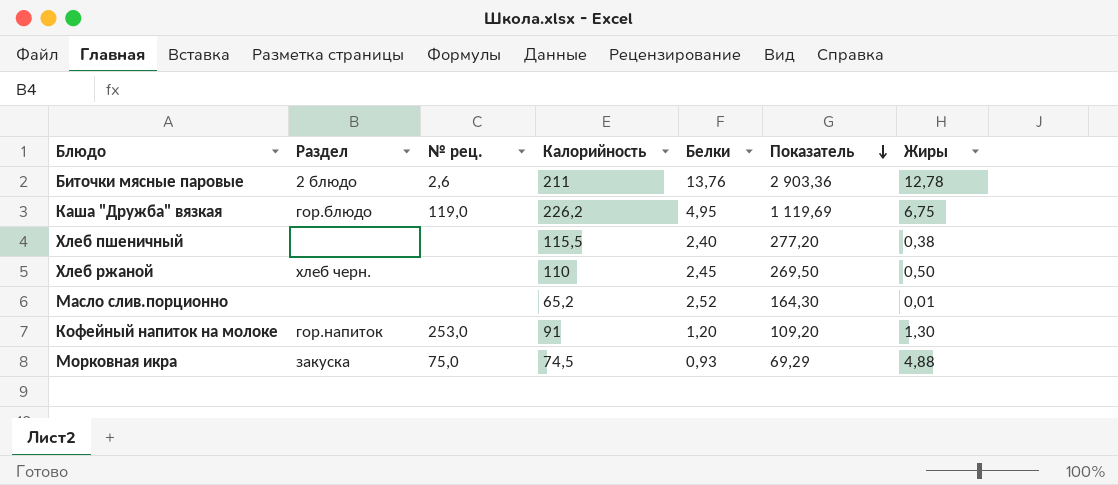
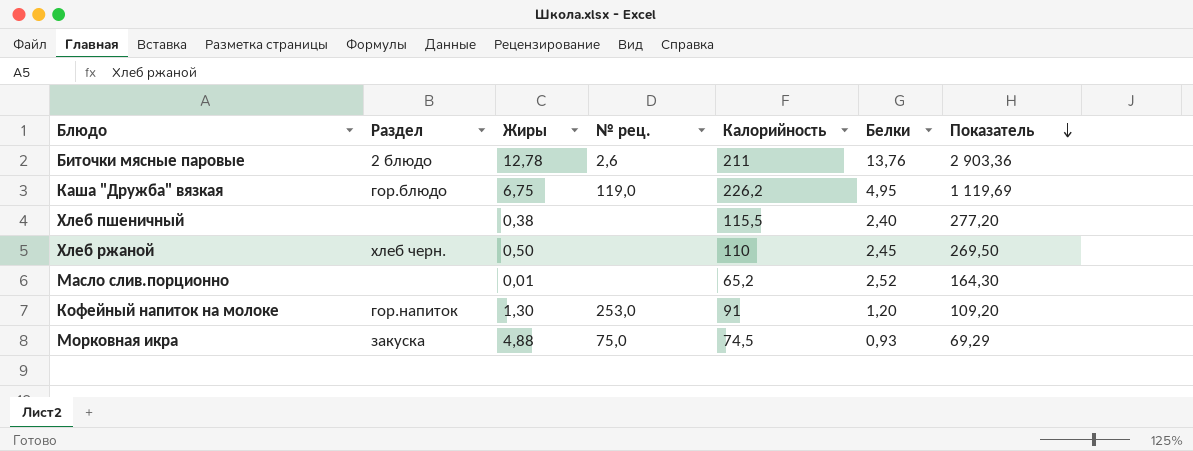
column Жиры | position: 7 -> 3

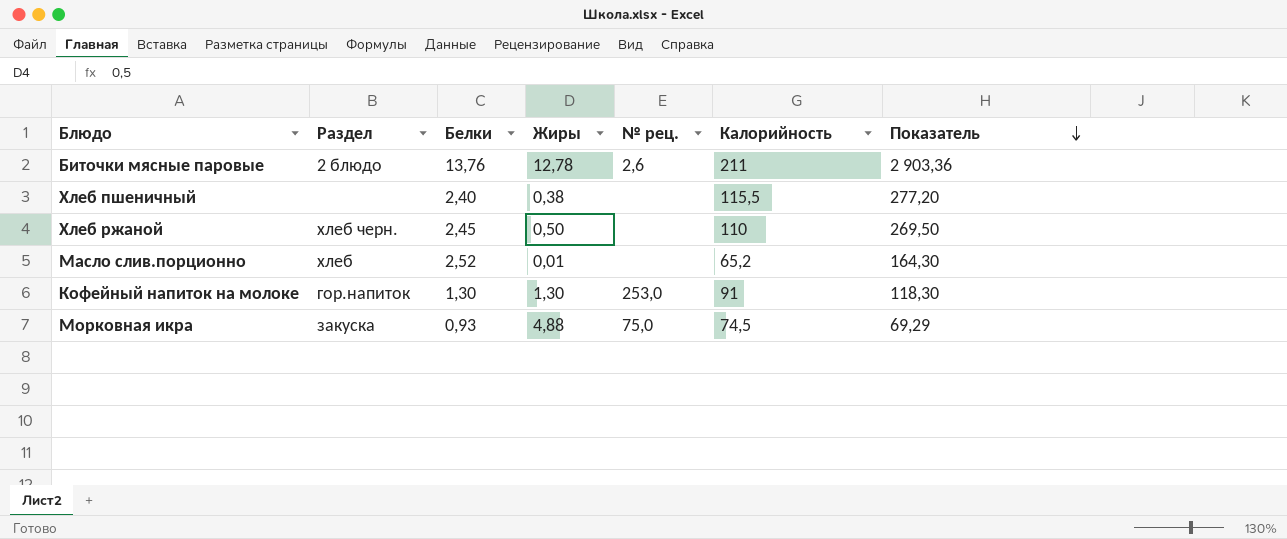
column Белки | position: 6 -> 3
row Каша "Дружба" вязкая: гор.блюдо | 6,75 | 119,0 | 226,2 | 4,95 | 1 119,69 -> none
Масло слив.порционно | Раздел: none -> хлеб
Кофейный напиток на молоке | Белки: 1,20 -> 1,30
Кофейный напиток на молоке | Показатель: 109,20 -> 118,30

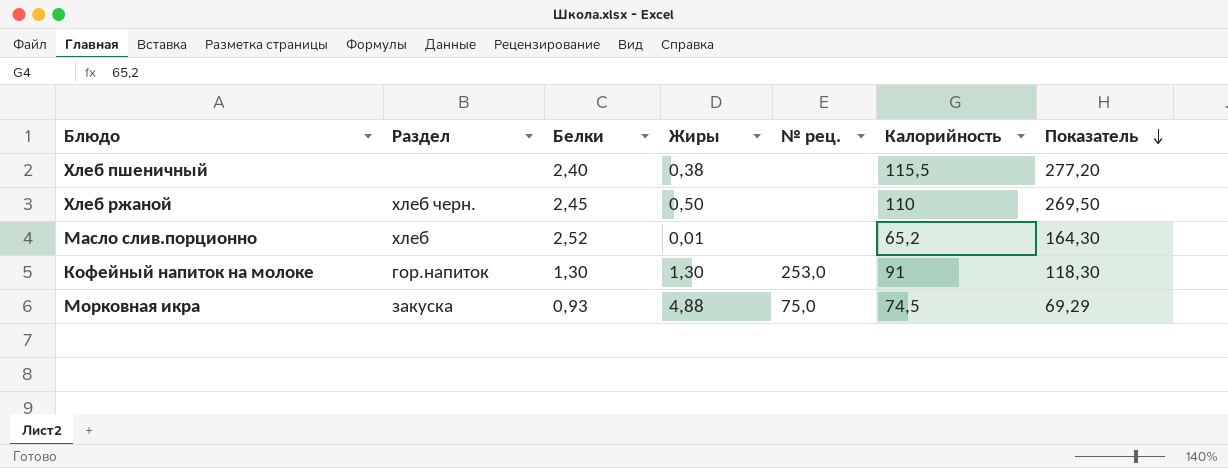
row Биточки мясные паровые: 2 блюдо | 13,76 | 12,78 | 2,6 | 211 | 2 903,36 -> none

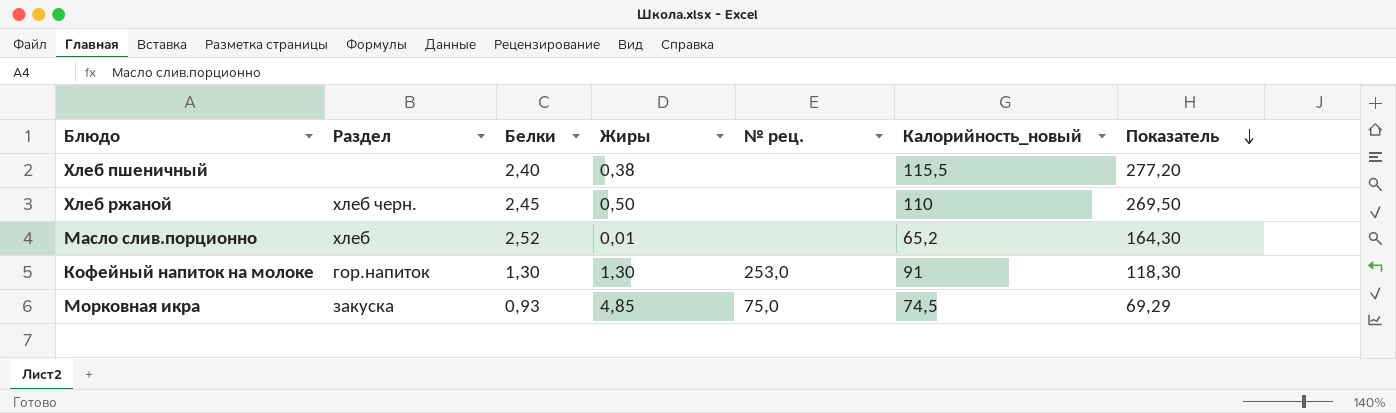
column name: Калорийность -> Калорийность_новый
Морковная икра | Жиры: 4,88 -> 4,85

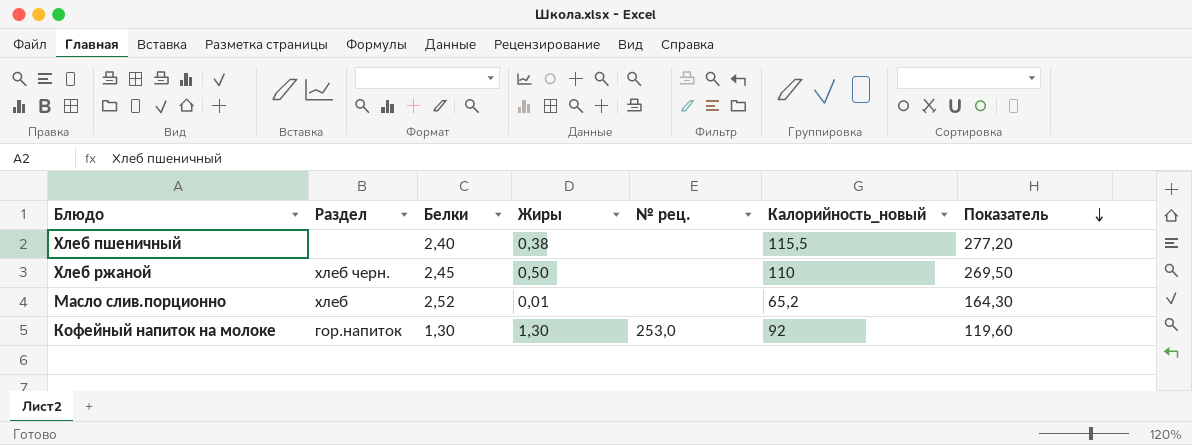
row Морковная икра: закуска | 0,93 | 4,85 | 75,0 | 74,5 | 69,29 -> none
Кофейный напиток на молоке | Калорийность_новый: 91 -> 92
Кофейный напиток на молоке | Показатель: 118,30 -> 119,60

